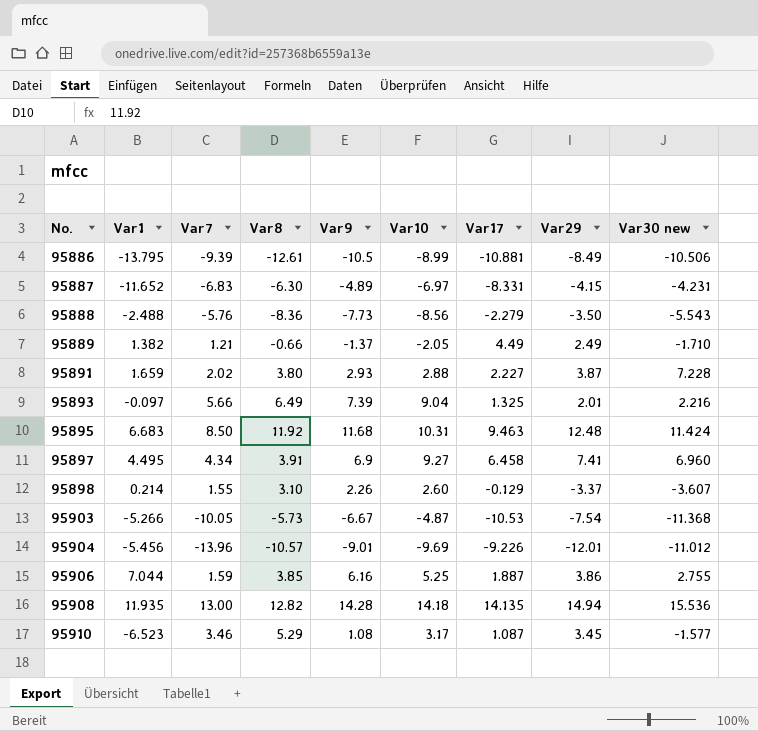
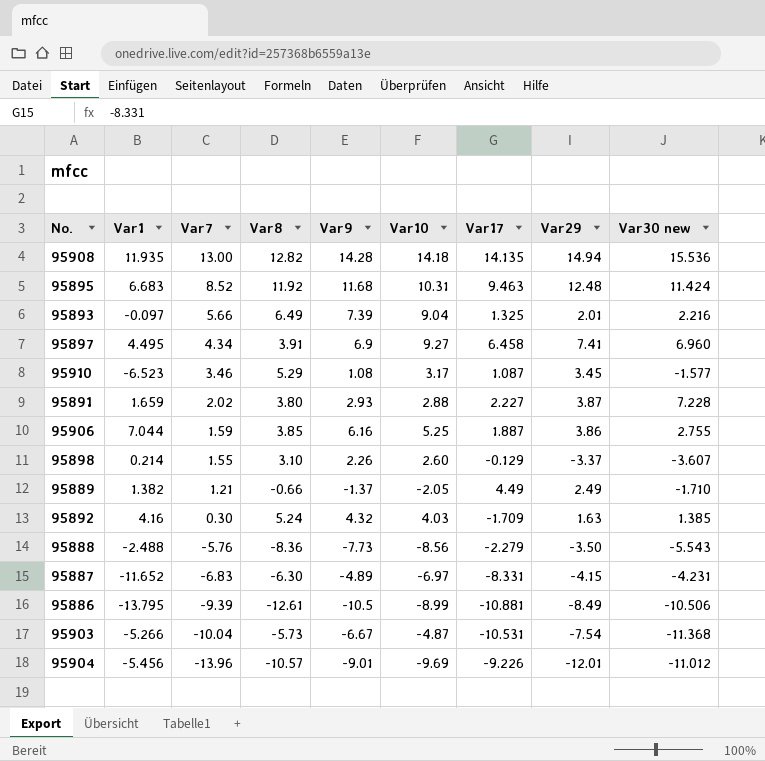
row order: No. ascending -> Var7 descending
95895 | Var7: 8.50 -> 8.52
row 95892: none -> 4.16 | 0.30 | 5.24 | 4.32 | 4.03 | -1.709 | 1.63 | 1.385
95903 | Var7: -10.05 -> -10.04
95903 | Var17: -10.53 -> -10.531

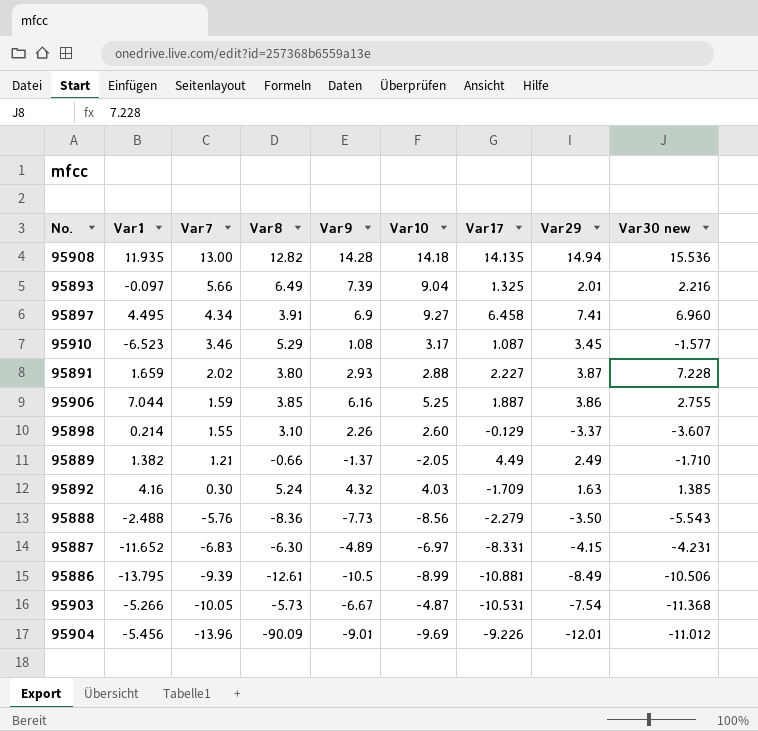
row 95895: 6.683 | 8.52 | 11.92 | 11.68 | 10.31 | 9.463 | 12.48 | 11.424 -> none
95903 | Var7: -10.04 -> -10.05
95904 | Var8: -10.57 -> -90.09

